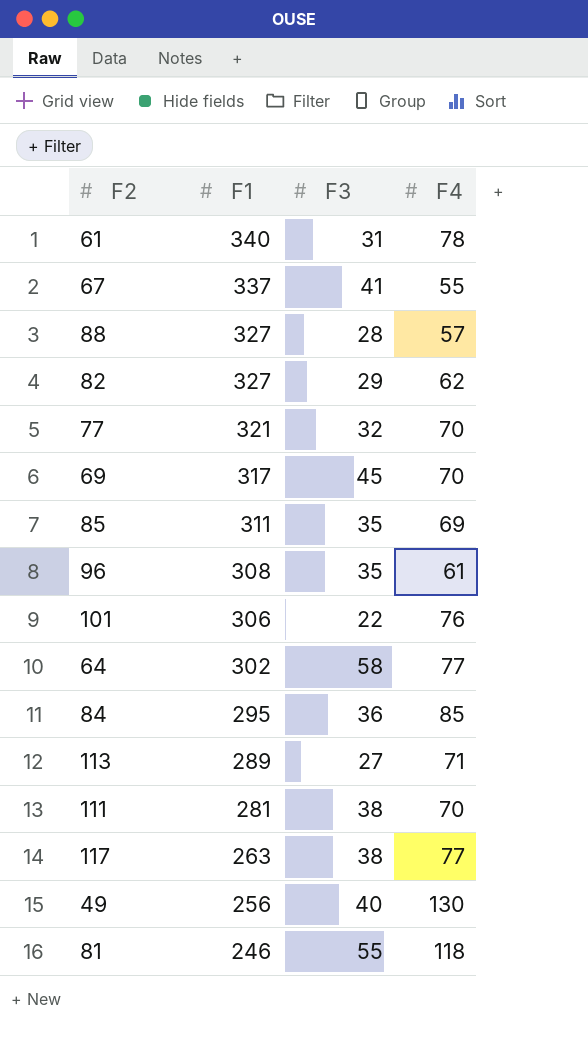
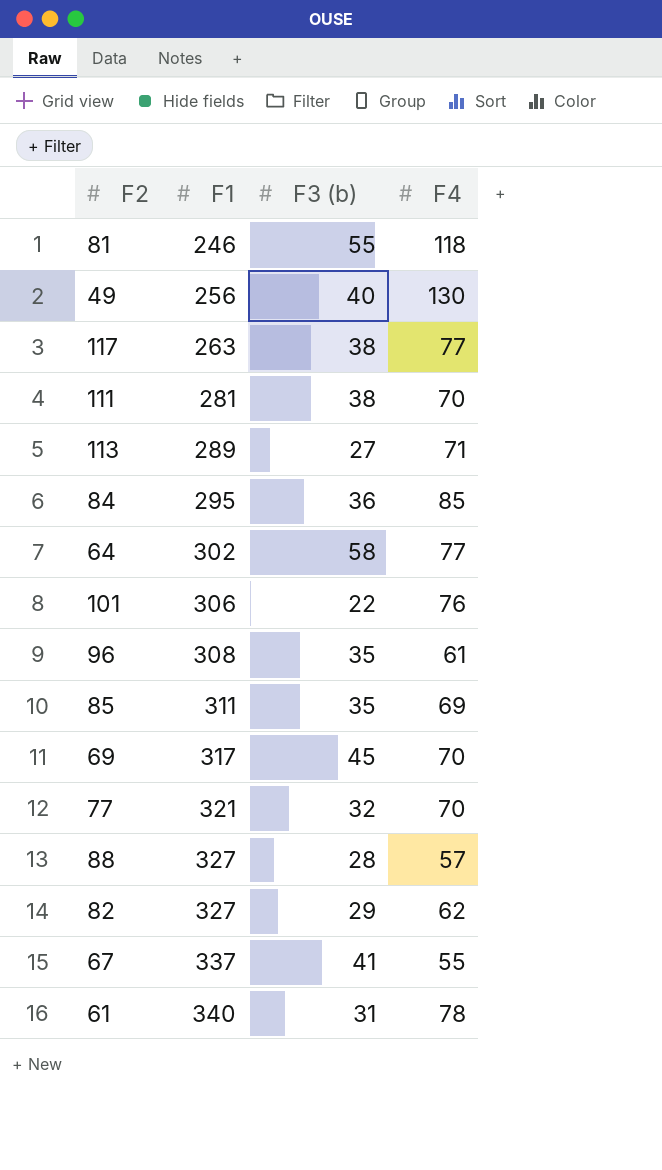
row order: F1 descending -> F1 ascending
column name: F3 -> F3 (b)

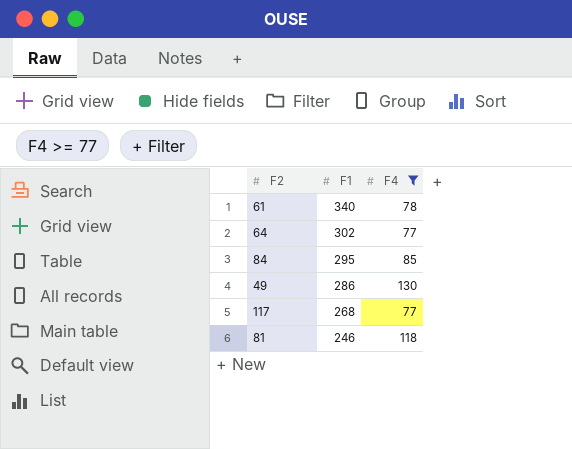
filter: none -> F4 >= 77
row order: F1 ascending -> F1 descending
column F3 (b) | position: 3 -> none
49 | F1: 256 -> 286
117 | F1: 263 -> 268

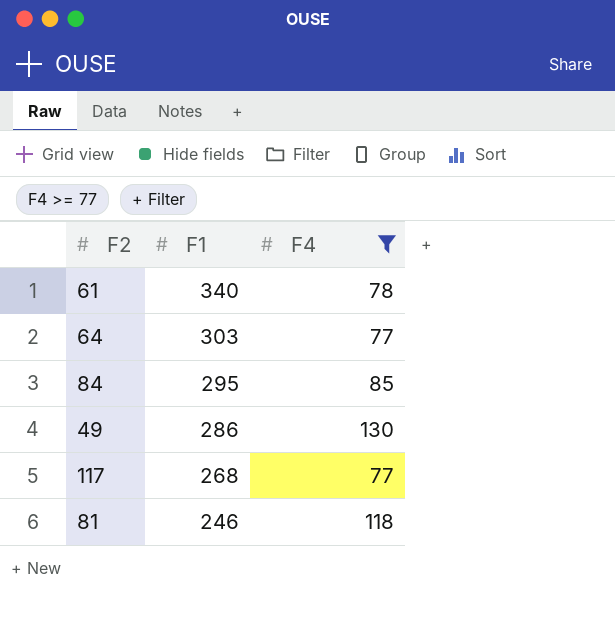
64 | F1: 302 -> 303

